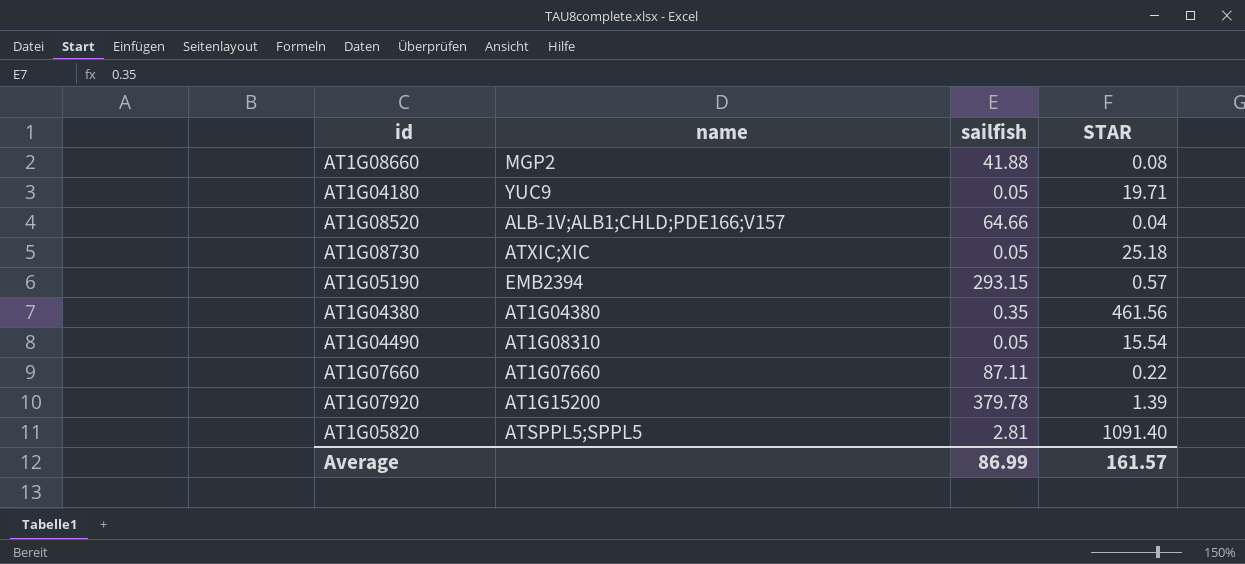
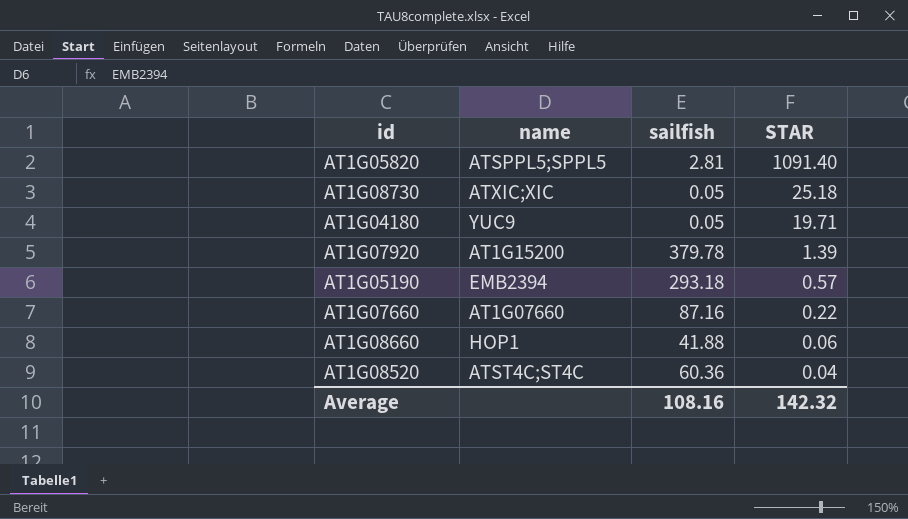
row order: none -> STAR descending
row AT1G04380: AT1G04380 | 0.35 | 461.56 -> none
row AT1G04490: AT1G08310 | 0.05 | 15.54 -> none
AT1G05190 | sailfish: 293.15 -> 293.18
AT1G07660 | sailfish: 87.11 -> 87.16
AT1G08660 | name: MGP2 -> HOP1
AT1G08660 | STAR: 0.08 -> 0.06
AT1G08520 | name: ALB-1V;ALB1;CHLD;PDE166;V157 -> ATST4C;ST4C
AT1G08520 | sailfish: 64.66 -> 60.36
Average | sailfish: 86.99 -> 108.16
Average | STAR: 161.57 -> 142.32

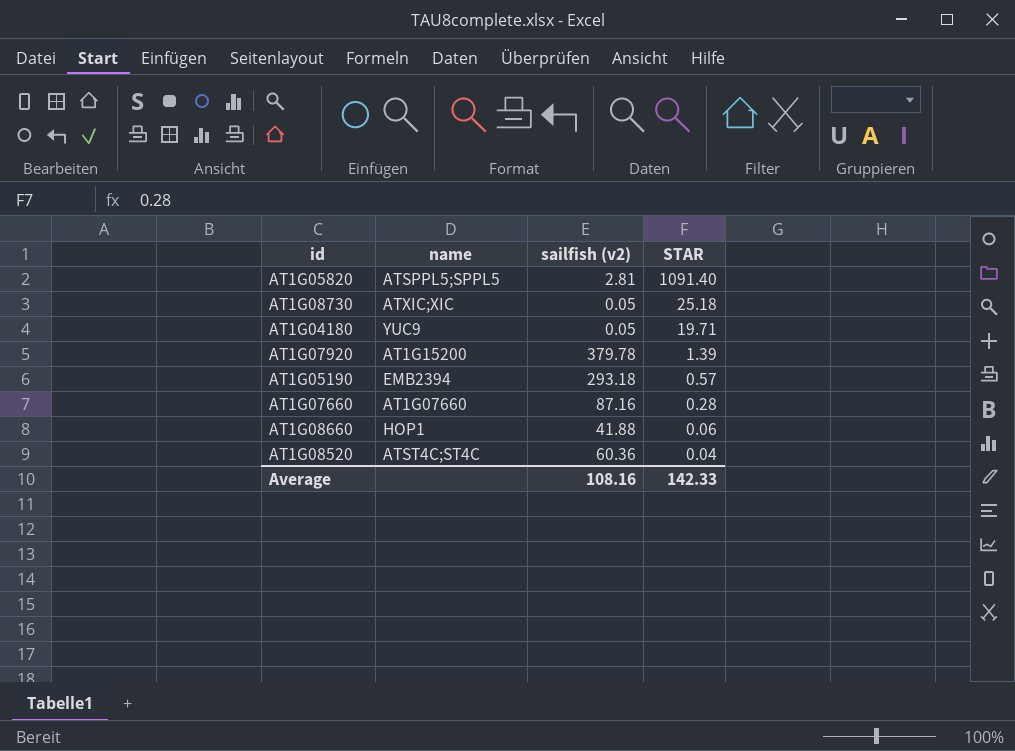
column name: sailfish -> sailfish (v2)
AT1G07660 | STAR: 0.22 -> 0.28
Average | STAR: 142.32 -> 142.33

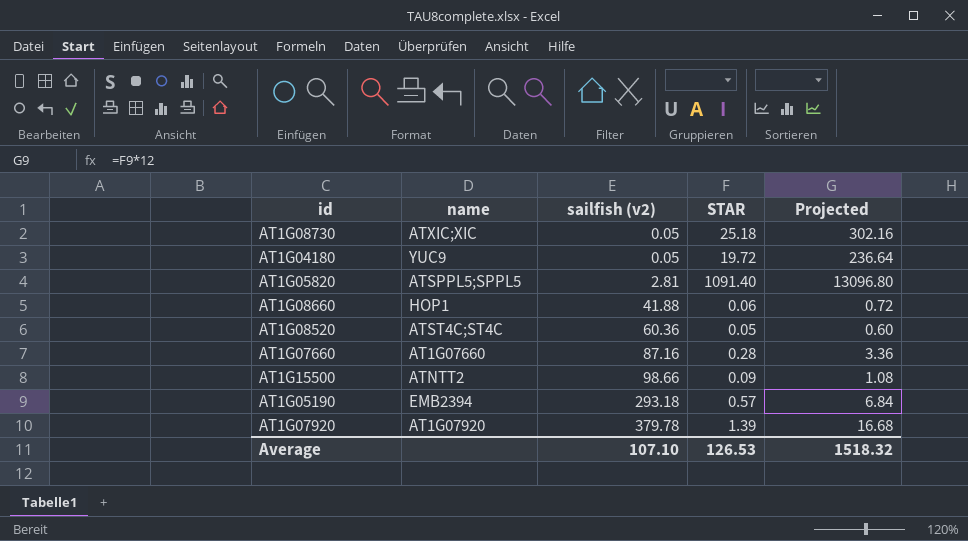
row order: STAR descending -> sailfish (v2) ascending
column Projected | formula: none -> [STAR] * 12
AT1G04180 | STAR: 19.71 -> 19.72
AT1G08520 | STAR: 0.04 -> 0.05
row AT1G15500: none -> ATNTT2 | 98.66 | 0.09 | 1.08
AT1G07920 | name: AT1G15200 -> AT1G07920
Average | sailfish (v2): 108.16 -> 107.10
Average | STAR: 142.33 -> 126.53

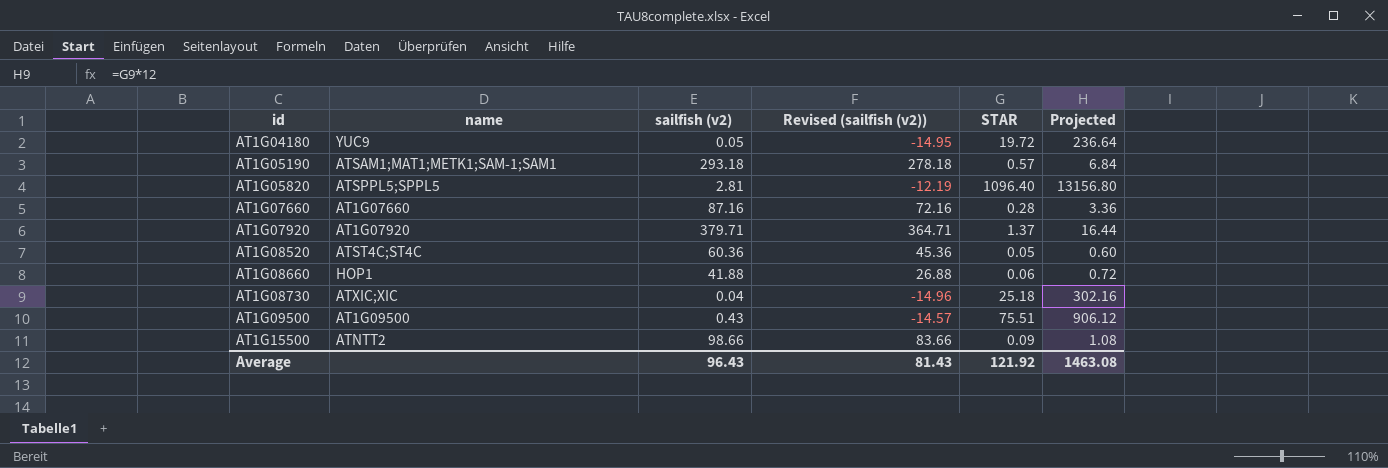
row order: sailfish (v2) ascending -> id ascending
column Revised (sailfish (v2)) | formula: none -> [sailfish (v2)] - 15
AT1G05190 | name: EMB2394 -> ATSAM1;MAT1;METK1;SAM-1;SAM1
AT1G05820 | STAR: 1091.40 -> 1096.40
AT1G05820 | Projected: 13096.80 -> 13156.80
AT1G07920 | sailfish (v2): 379.78 -> 379.71
AT1G07920 | STAR: 1.39 -> 1.37
AT1G07920 | Projected: 16.68 -> 16.44
AT1G08730 | sailfish (v2): 0.05 -> 0.04
row AT1G09500: none -> AT1G09500 | 0.43 | -14.57 | 75.51 | 906.12
Average | sailfish (v2): 107.10 -> 96.43
Average | STAR: 126.53 -> 121.92
Average | Projected: 1518.32 -> 1463.08

